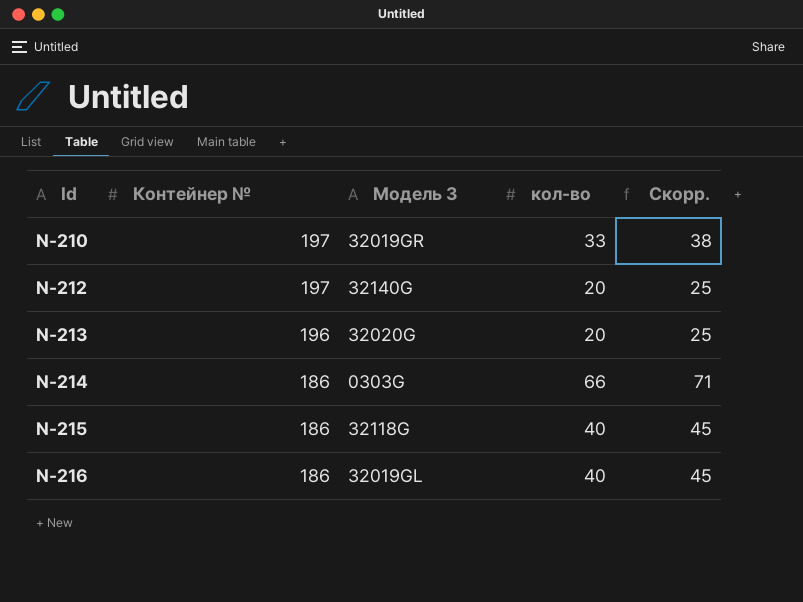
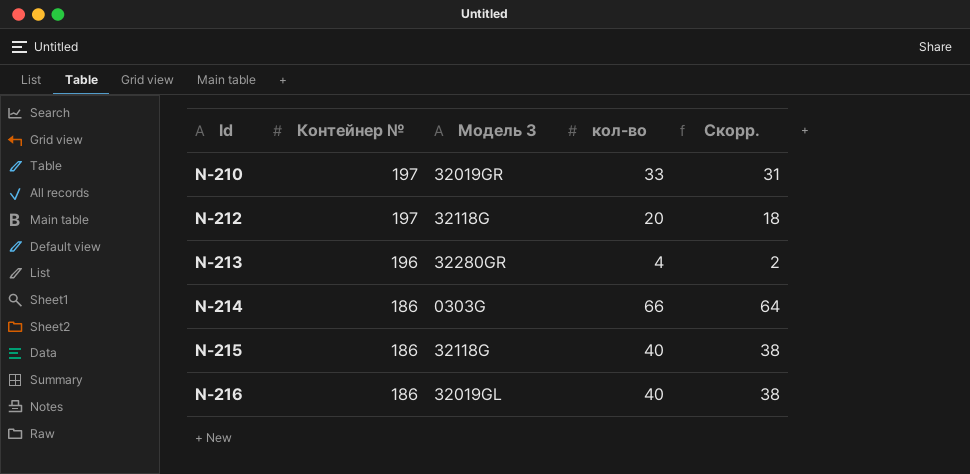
column Скорр. | formula: [кол-во] + 5 -> [кол-во] - 2
N-212 | Модель 3: 32140G -> 32118G
N-213 | Модель 3: 32020G -> 32280GR
N-213 | кол-во: 20 -> 4

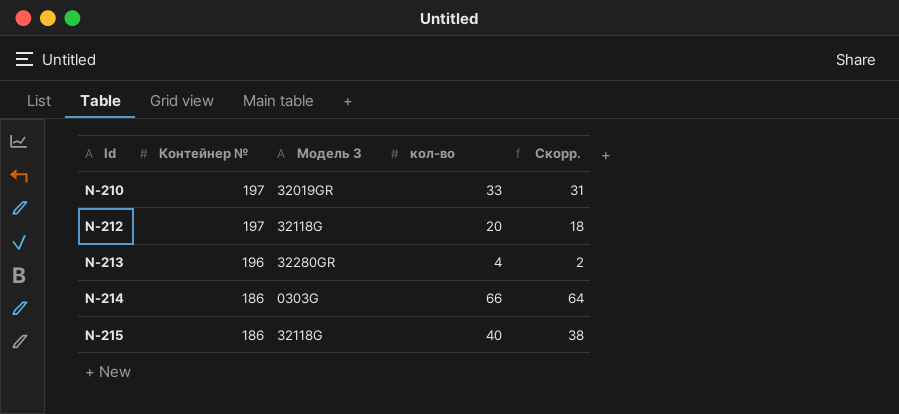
row N-216: 186 | 32019GL | 40 | 38 -> none

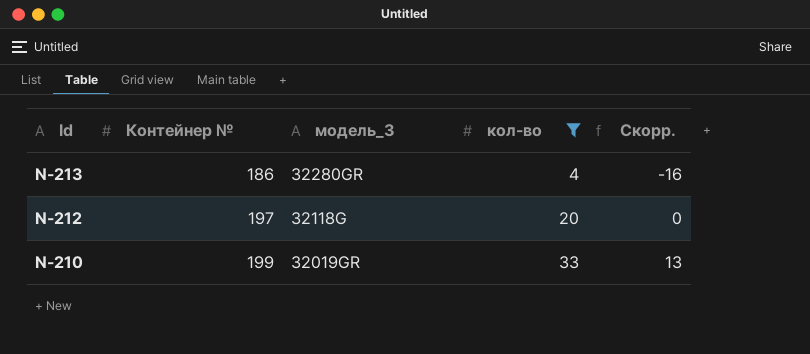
filter: none -> кол-во <= 33
row order: Id ascending -> Id descending
column name: Модель 3 -> модель_3
column Скорр. | formula: [кол-во] - 2 -> [кол-во] - 20
N-213 | Контейнер №: 196 -> 186
N-210 | Контейнер №: 197 -> 199

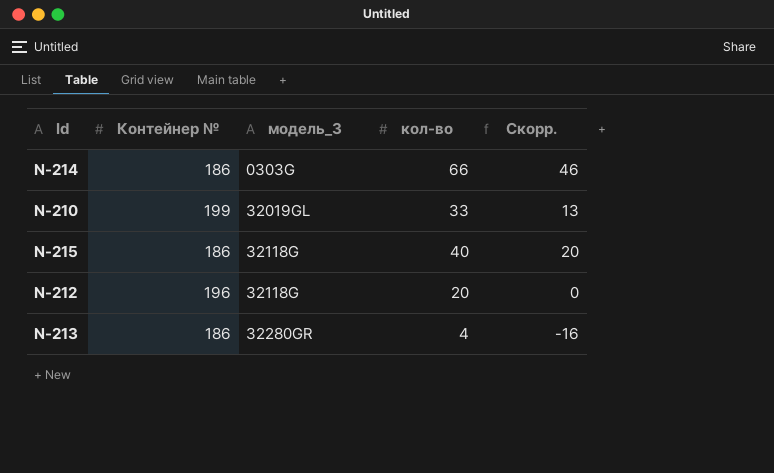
filter: кол-во <= 33 -> none
row order: Id descending -> модель_3 ascending
N-210 | модель_3: 32019GR -> 32019GL
N-212 | Контейнер №: 197 -> 196

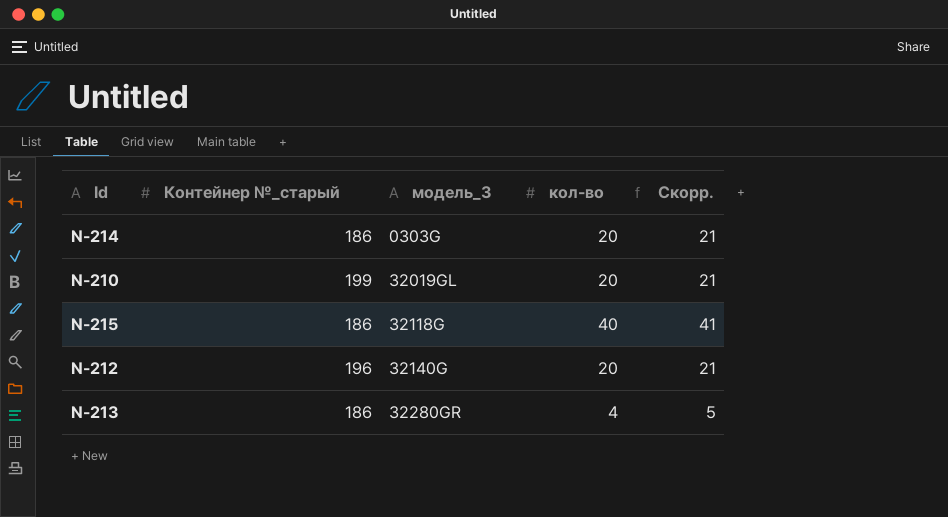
column name: Контейнер № -> Контейнер №_старый
column Скорр. | formula: [кол-во] - 20 -> [кол-во] + 1
N-214 | кол-во: 66 -> 20
N-210 | кол-во: 33 -> 20
N-212 | модель_3: 32118G -> 32140G

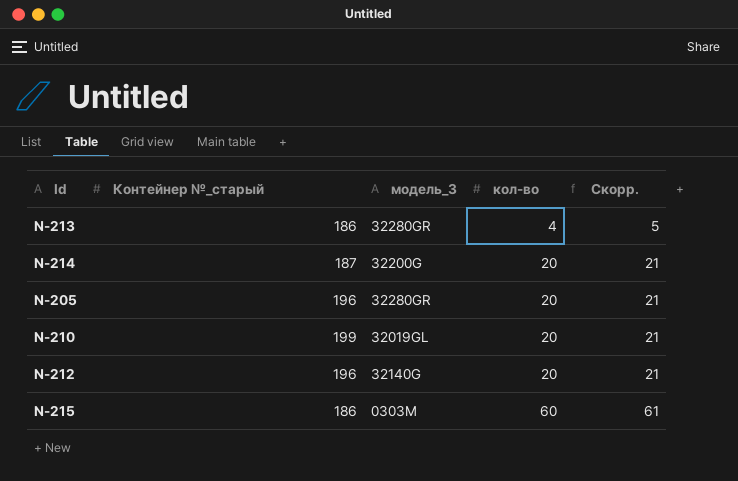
row order: модель_3 ascending -> кол-во ascending
N-214 | Контейнер №_старый: 186 -> 187
N-214 | модель_3: 0303G -> 32200G
row N-205: none -> 196 | 32280GR | 20 | 21
N-215 | модель_3: 32118G -> 0303M
N-215 | кол-во: 40 -> 60
N-215 | Скорр.: 41 -> 61

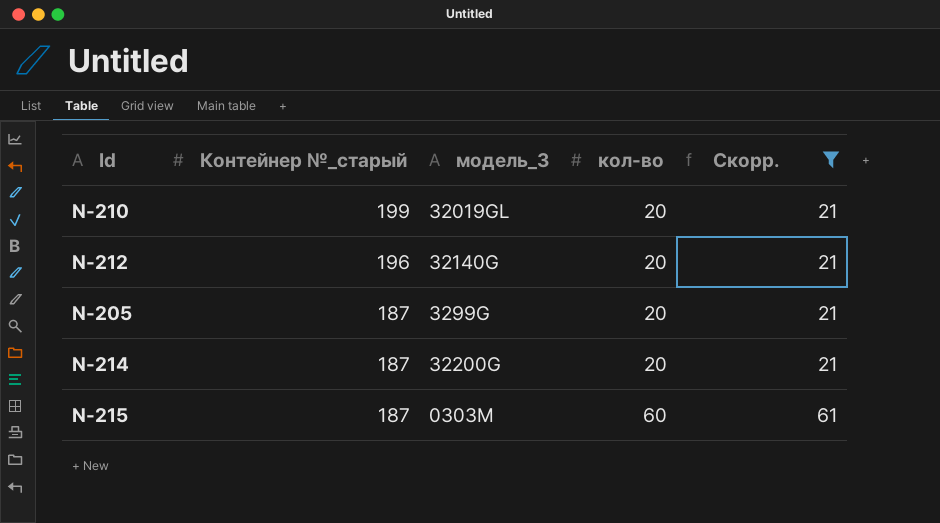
filter: none -> Скорр. != 5
row order: кол-во ascending -> Контейнер №_старый descending
N-205 | Контейнер №_старый: 196 -> 187
N-205 | модель_3: 32280GR -> 3299G
N-215 | Контейнер №_старый: 186 -> 187

